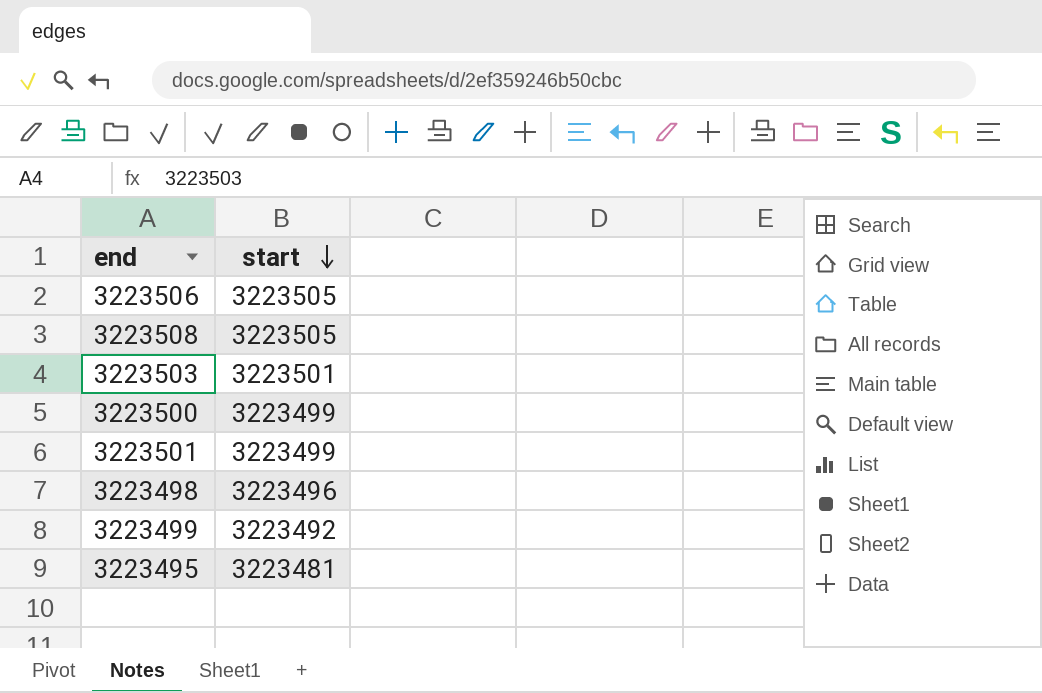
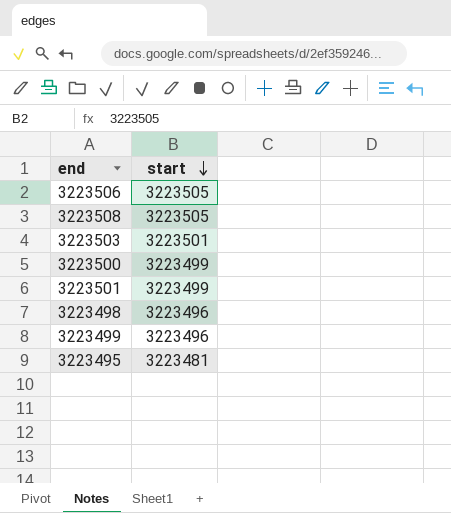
3223499 | start: 3223492 -> 3223496

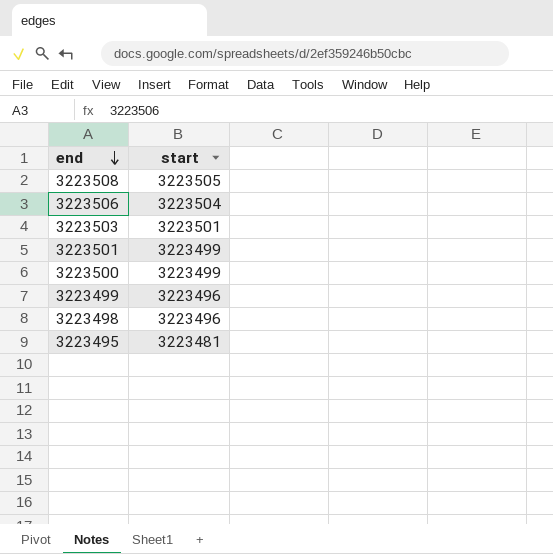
row order: start descending -> end descending
3223506 | start: 3223505 -> 3223504

